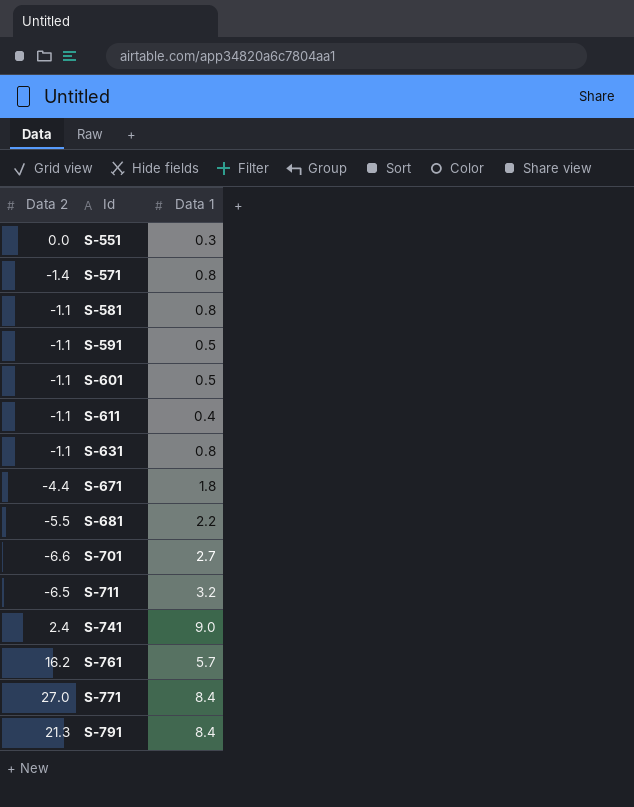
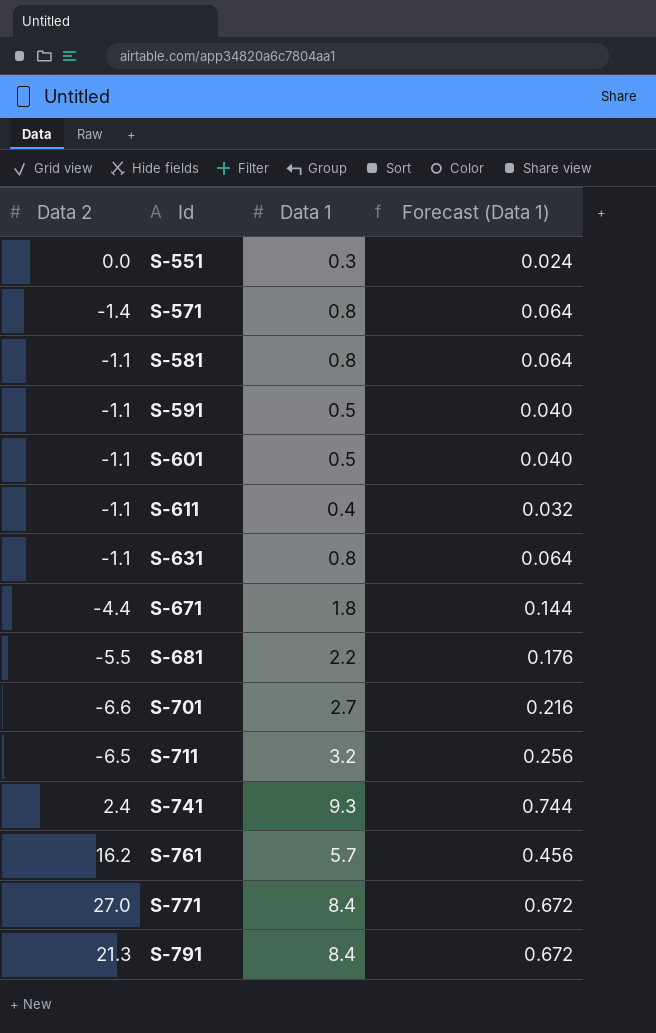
column Forecast (Data 1) | formula: none -> [Data 1] * 0.08
S-741 | Data 1: 9.0 -> 9.3

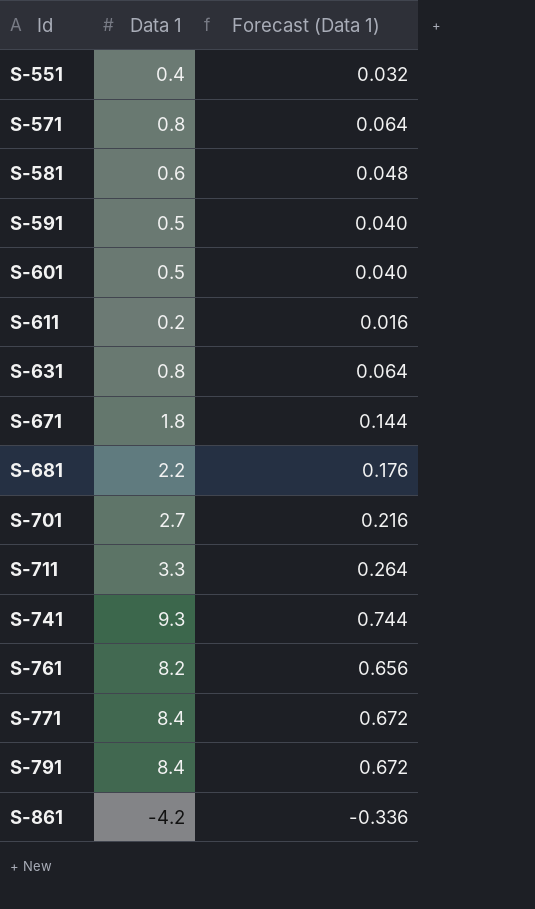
column Data 2 | position: 1 -> none
S-551 | Data 1: 0.3 -> 0.4
S-551 | Forecast (Data 1): 0.024 -> 0.032
S-581 | Data 1: 0.8 -> 0.6
S-581 | Forecast (Data 1): 0.064 -> 0.048
S-611 | Data 1: 0.4 -> 0.2
S-611 | Forecast (Data 1): 0.032 -> 0.016
S-711 | Data 1: 3.2 -> 3.3
S-711 | Forecast (Data 1): 0.256 -> 0.264
S-761 | Data 1: 5.7 -> 8.2
S-761 | Forecast (Data 1): 0.456 -> 0.656
row S-861: none -> -4.2 | -0.336

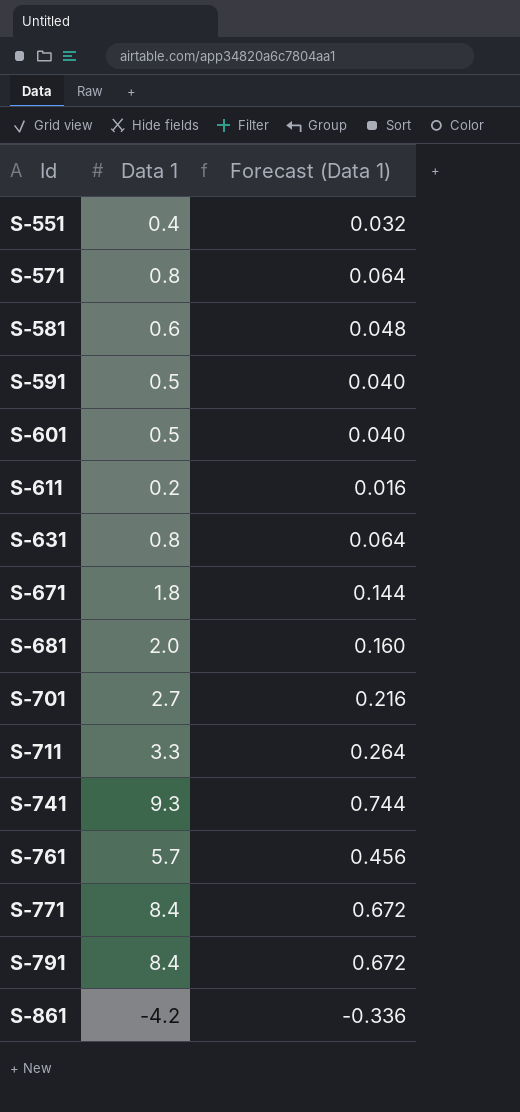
S-681 | Data 1: 2.2 -> 2.0
S-681 | Forecast (Data 1): 0.176 -> 0.160
S-761 | Data 1: 8.2 -> 5.7
S-761 | Forecast (Data 1): 0.656 -> 0.456

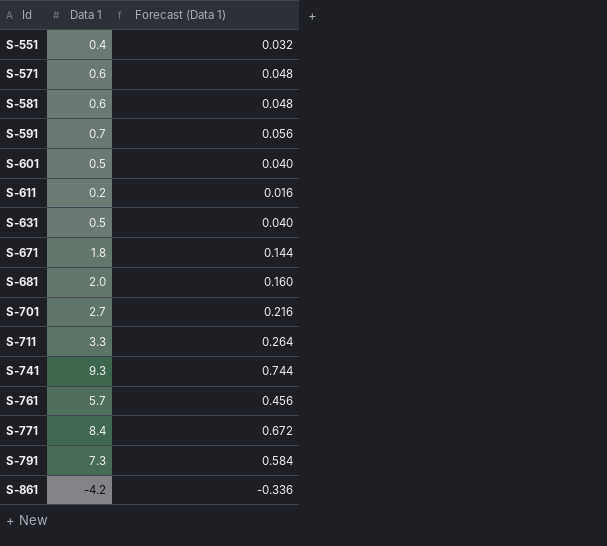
S-571 | Data 1: 0.8 -> 0.6
S-571 | Forecast (Data 1): 0.064 -> 0.048
S-591 | Data 1: 0.5 -> 0.7
S-591 | Forecast (Data 1): 0.040 -> 0.056
S-631 | Data 1: 0.8 -> 0.5
S-631 | Forecast (Data 1): 0.064 -> 0.040
S-791 | Data 1: 8.4 -> 7.3
S-791 | Forecast (Data 1): 0.672 -> 0.584

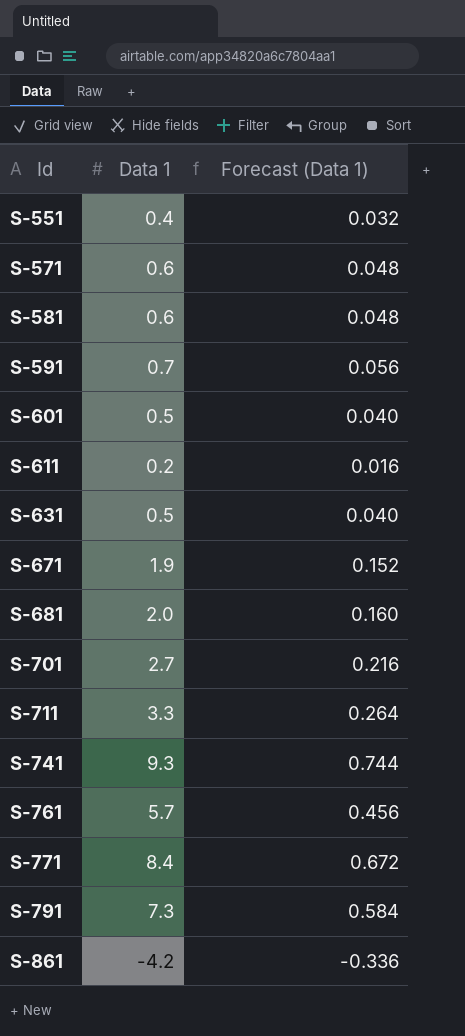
S-671 | Data 1: 1.8 -> 1.9
S-671 | Forecast (Data 1): 0.144 -> 0.152

